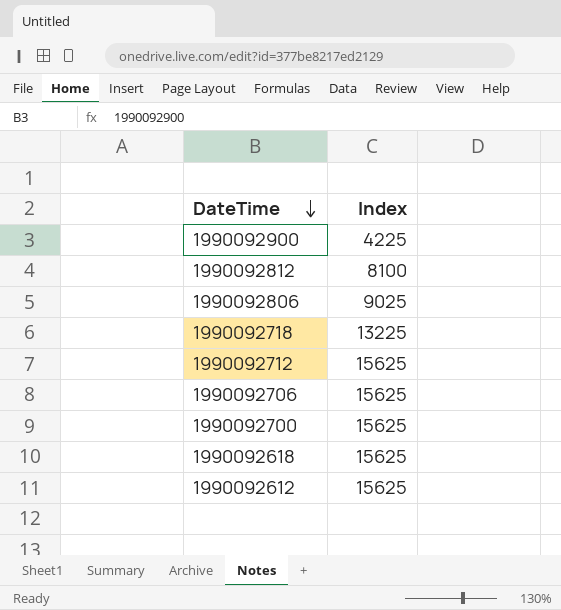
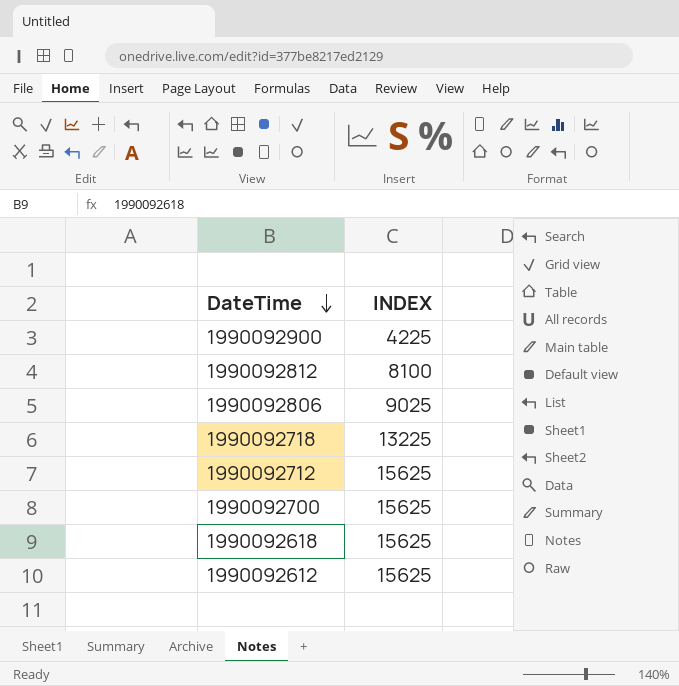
column name: Index -> INDEX
row 1990092706: 15625 -> none

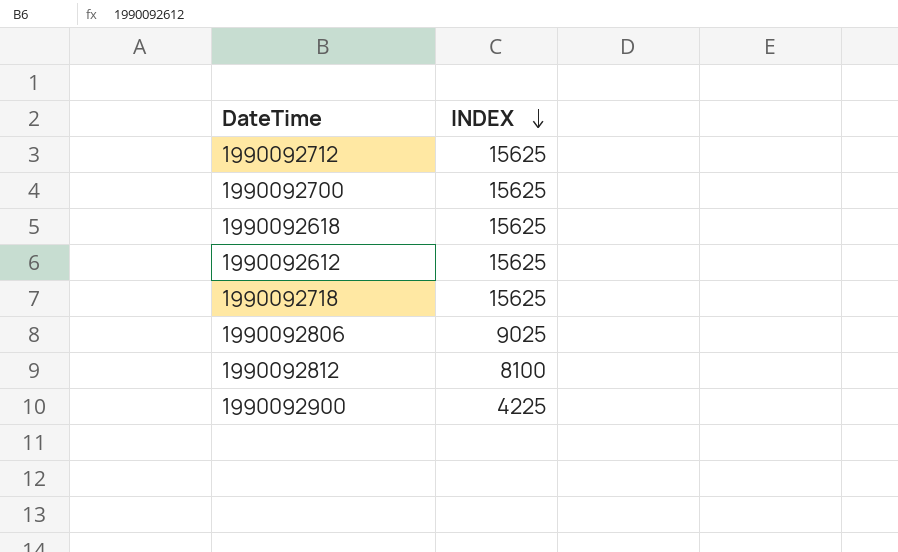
row order: DateTime descending -> INDEX descending
1990092718 | INDEX: 13225 -> 15625

